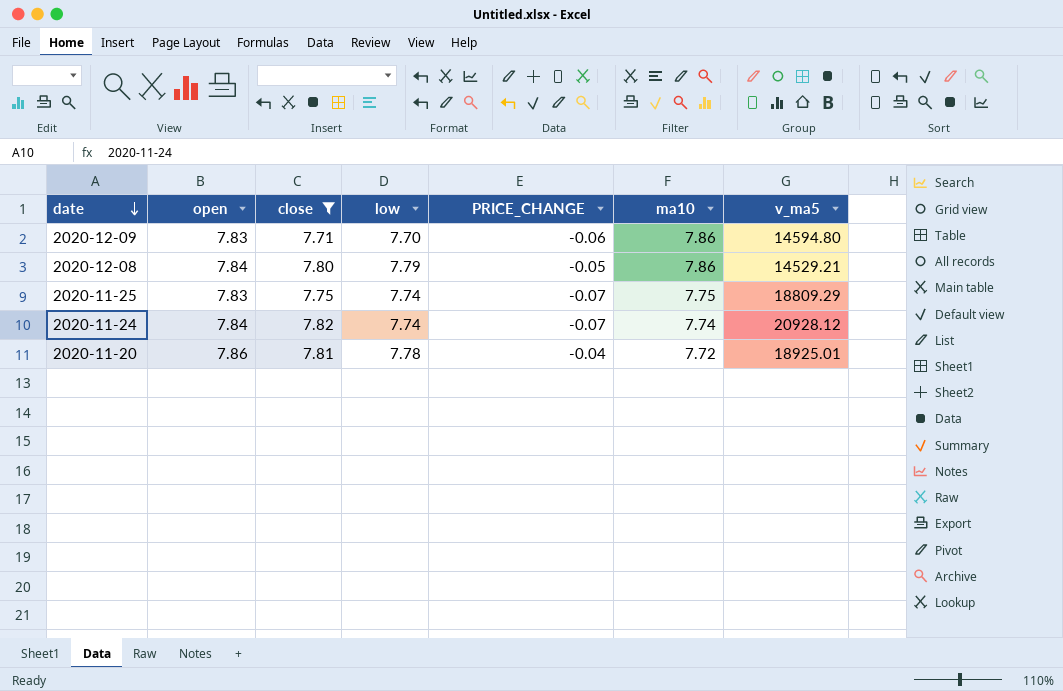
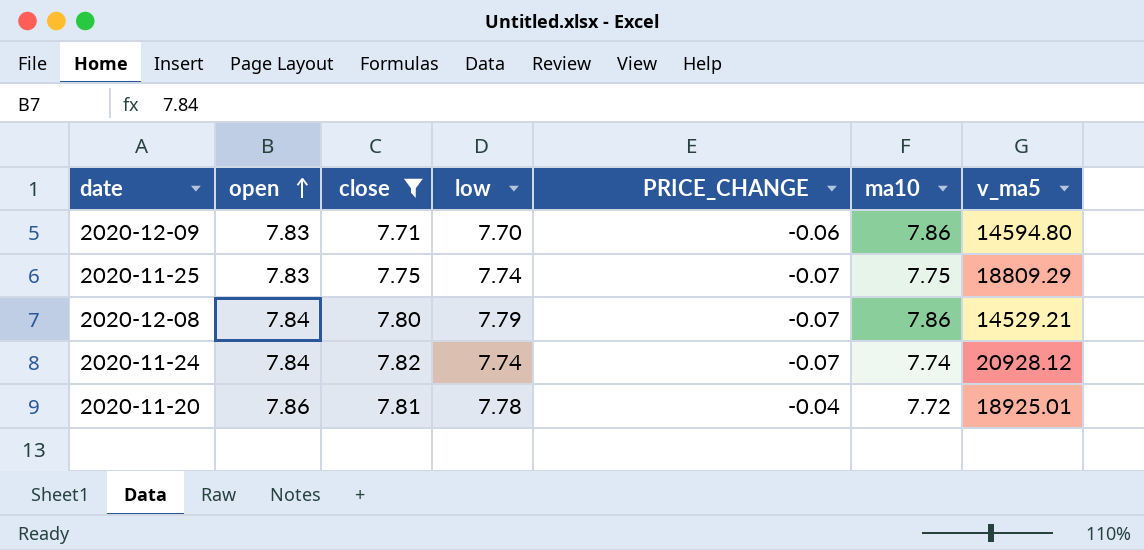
row order: date descending -> open ascending
2020-12-08 | PRICE_CHANGE: -0.05 -> -0.07

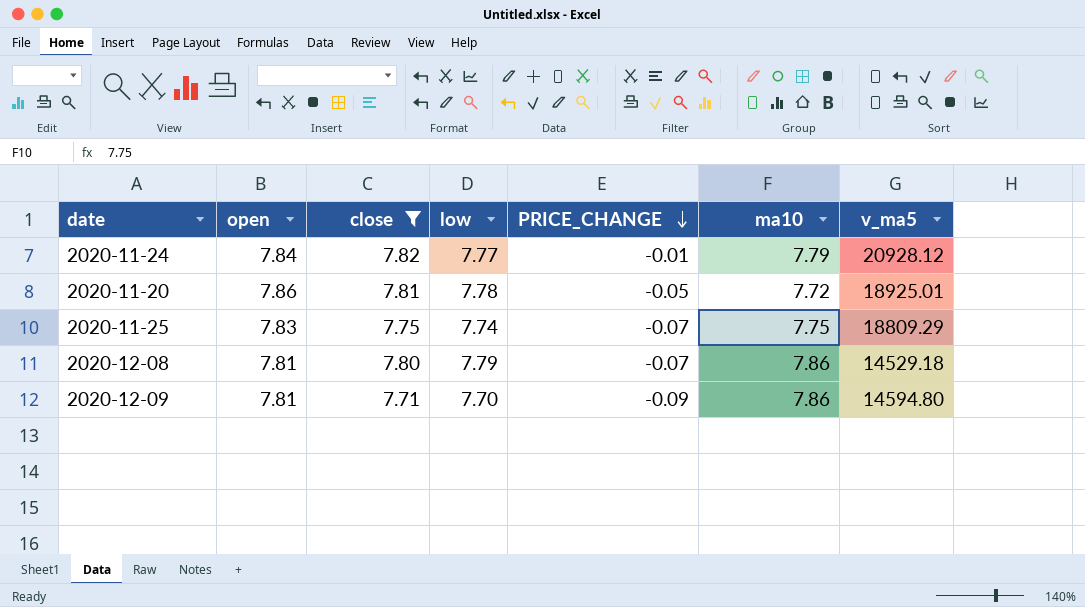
row order: open ascending -> PRICE_CHANGE descending
2020-11-24 | low: 7.74 -> 7.77
2020-11-24 | PRICE_CHANGE: -0.07 -> -0.01
2020-11-24 | ma10: 7.74 -> 7.79
2020-11-20 | PRICE_CHANGE: -0.04 -> -0.05
2020-12-08 | open: 7.84 -> 7.81
2020-12-08 | v_ma5: 14529.21 -> 14529.18
2020-12-09 | open: 7.83 -> 7.81
2020-12-09 | PRICE_CHANGE: -0.06 -> -0.09

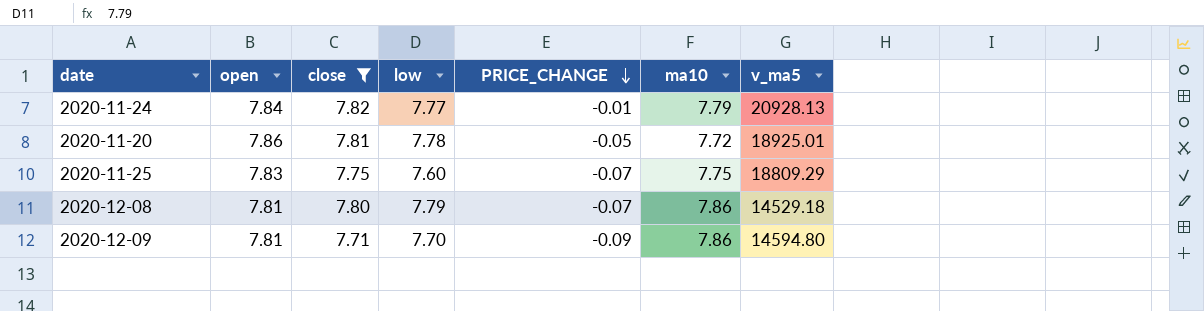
2020-11-24 | v_ma5: 20928.12 -> 20928.13
2020-11-25 | low: 7.74 -> 7.60

